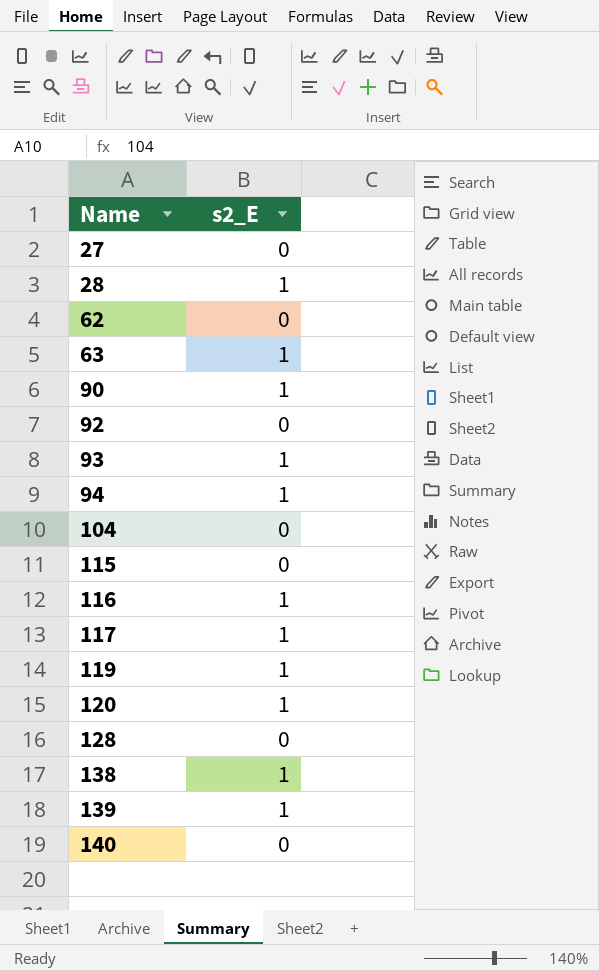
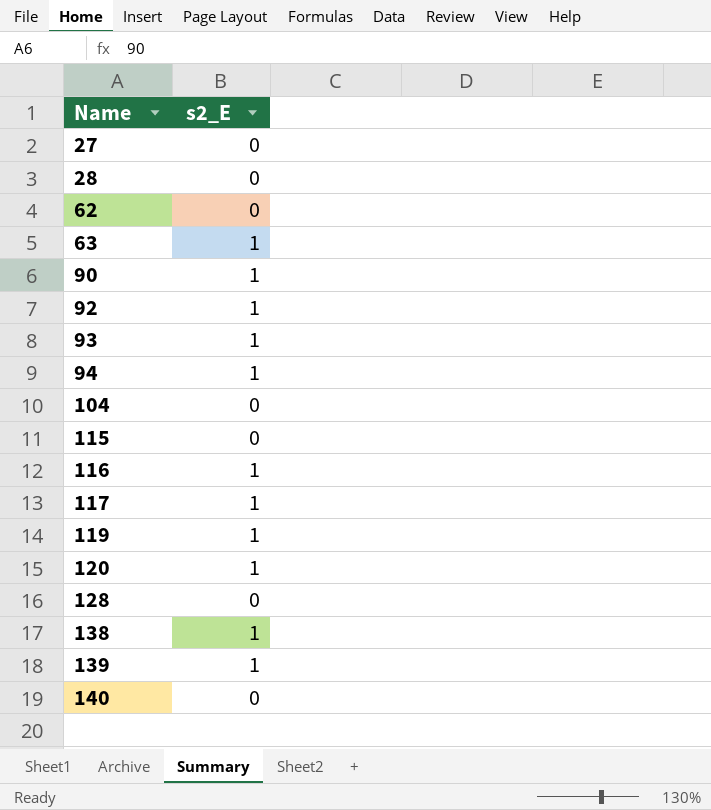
28 | s2_E: 1 -> 0
92 | s2_E: 0 -> 1

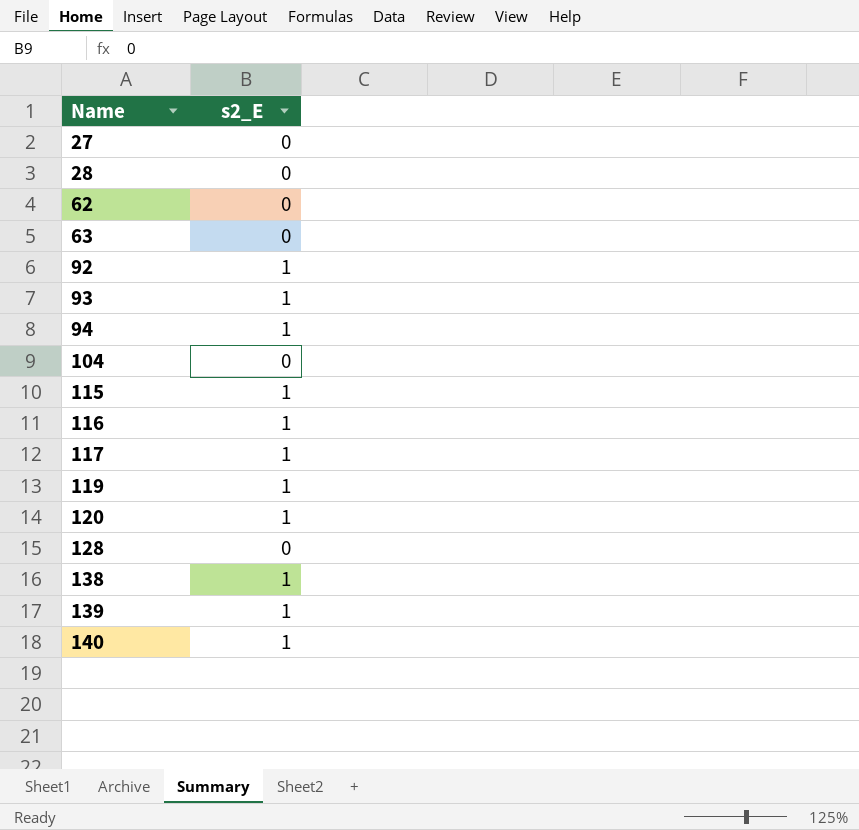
row 90: 1 -> none
63 | s2_E: 1 -> 0
115 | s2_E: 0 -> 1
140 | s2_E: 0 -> 1

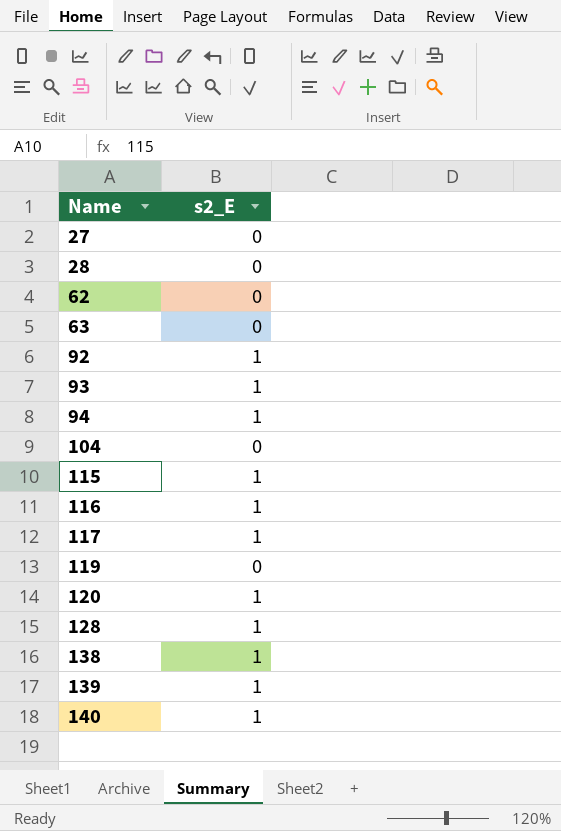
119 | s2_E: 1 -> 0
128 | s2_E: 0 -> 1

